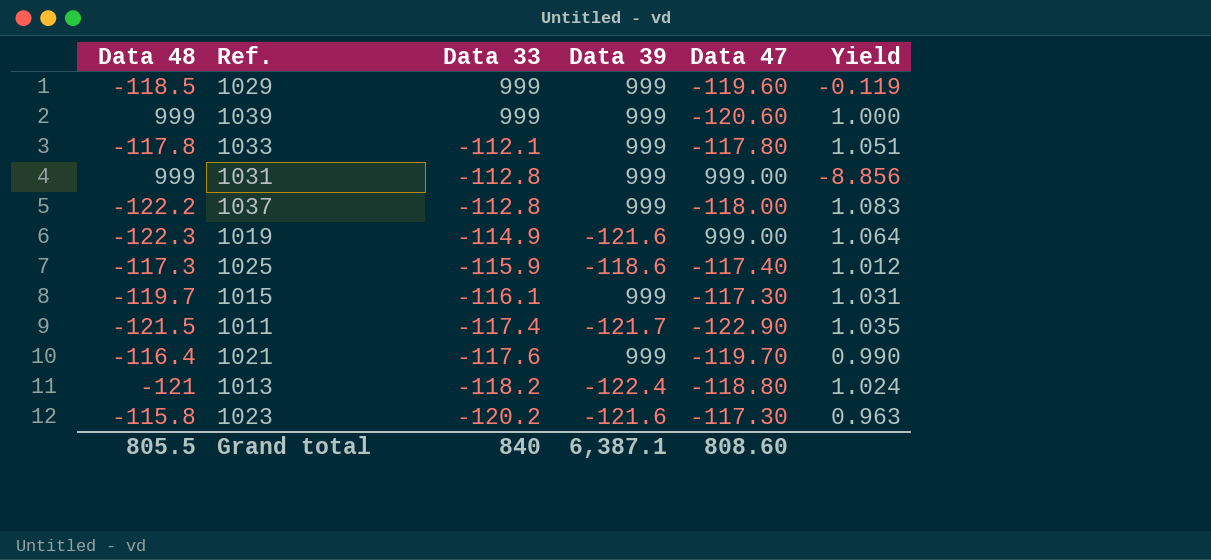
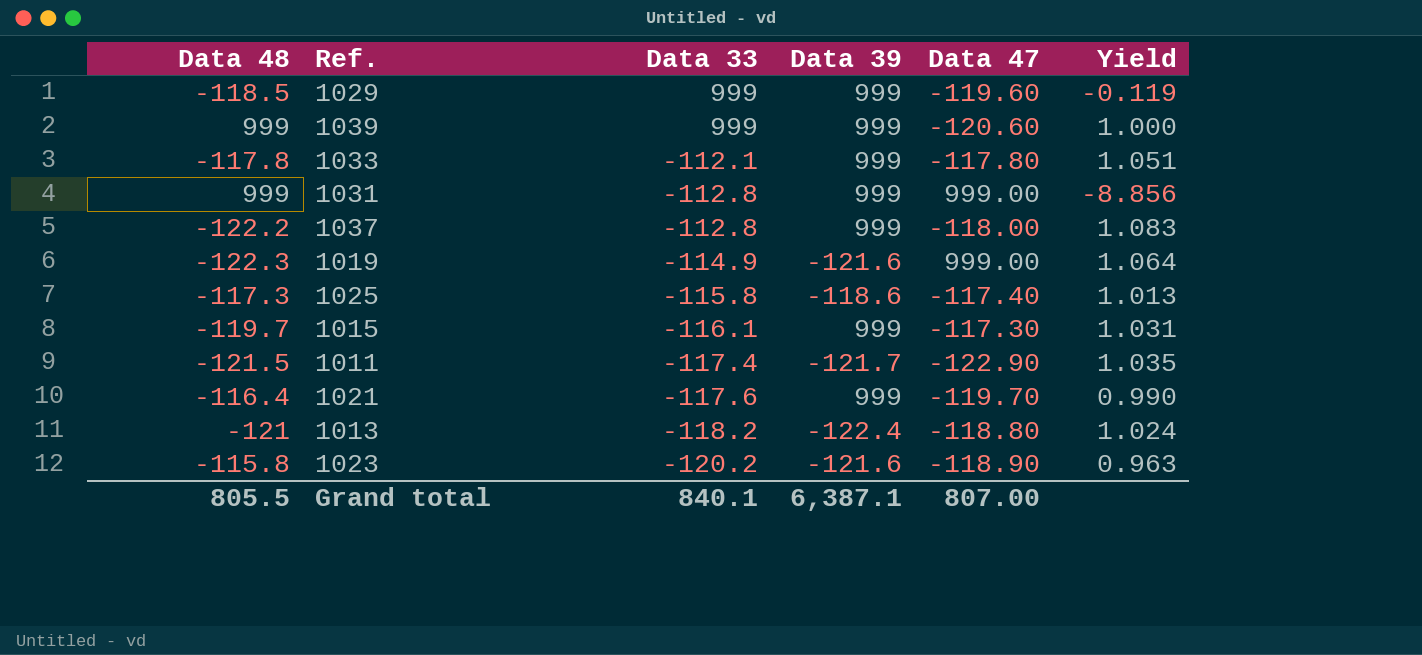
1025 | Data 33: -115.9 -> -115.8
1025 | Yield: 1.012 -> 1.013
1023 | Data 47: -117.30 -> -118.90
Grand total | Data 33: 840 -> 840.1
Grand total | Data 47: 808.60 -> 807.00

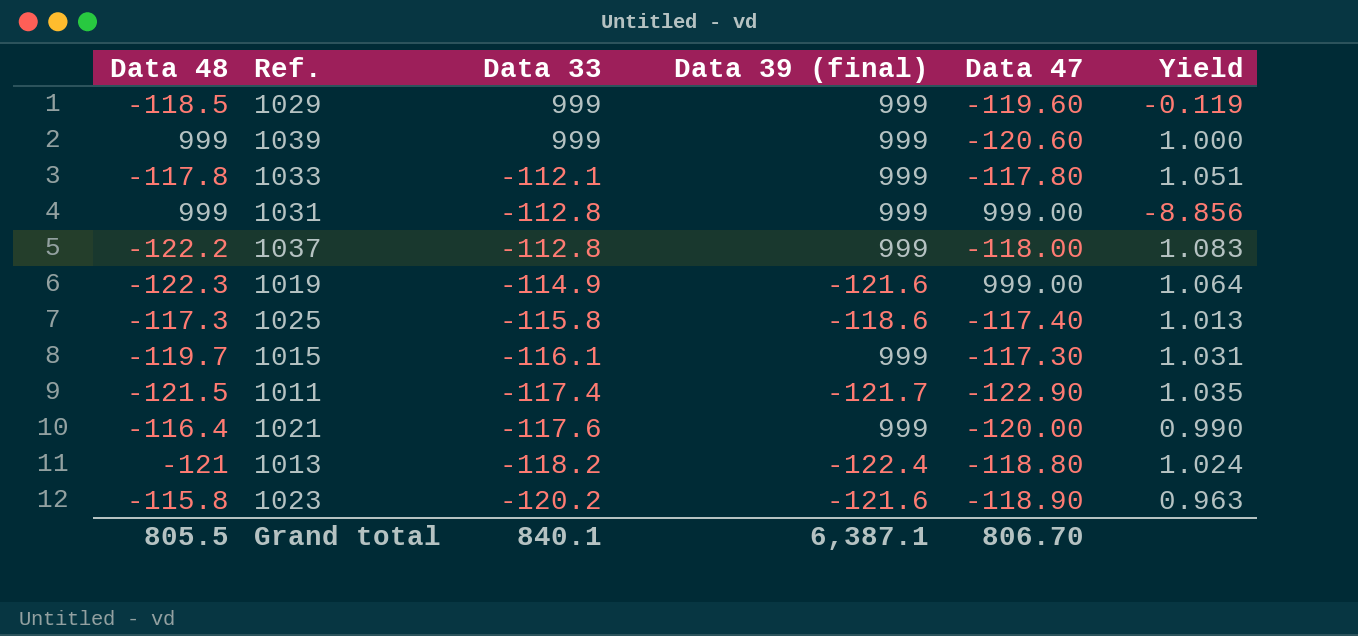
column name: Data 39 -> Data 39 (final)
1021 | Data 47: -119.70 -> -120.00
Grand total | Data 47: 807.00 -> 806.70

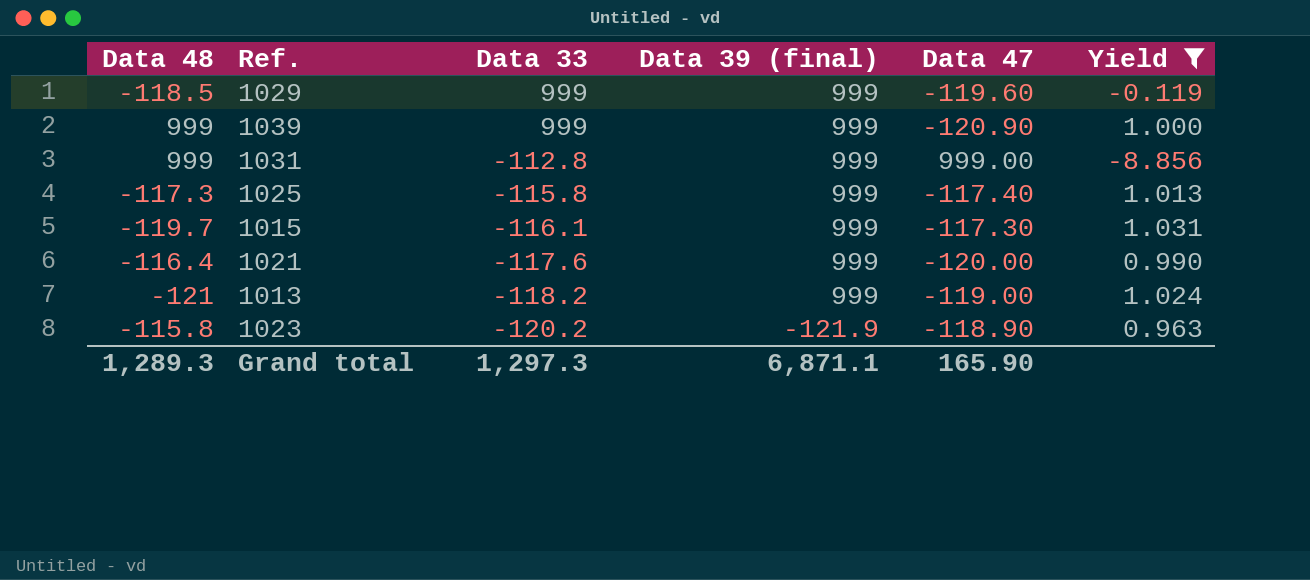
filter: none -> Yield <= 1.031
1039 | Data 47: -120.60 -> -120.90
1025 | Data 39 (final): -118.6 -> 999
1013 | Data 39 (final): -122.4 -> 999
1013 | Data 47: -118.80 -> -119.00
1023 | Data 39 (final): -121.6 -> -121.9
Grand total | Data 48: 805.5 -> 1,289.3
Grand total | Data 33: 840.1 -> 1,297.3
Grand total | Data 39 (final): 6,387.1 -> 6,871.1
Grand total | Data 47: 806.70 -> 165.90

